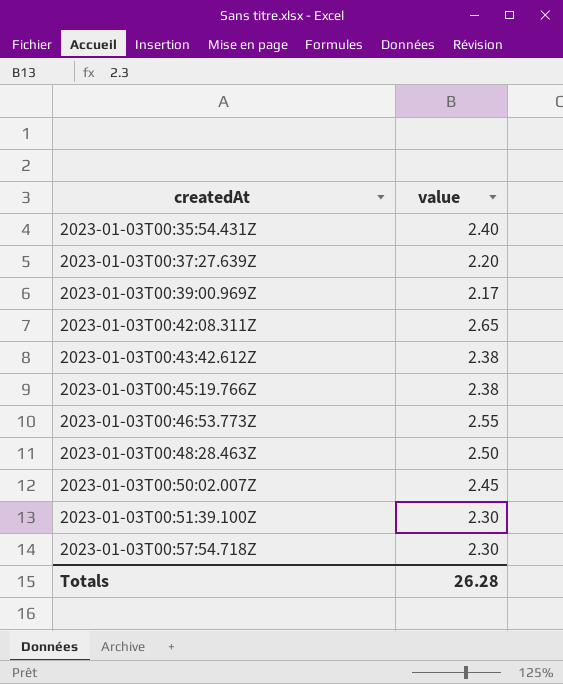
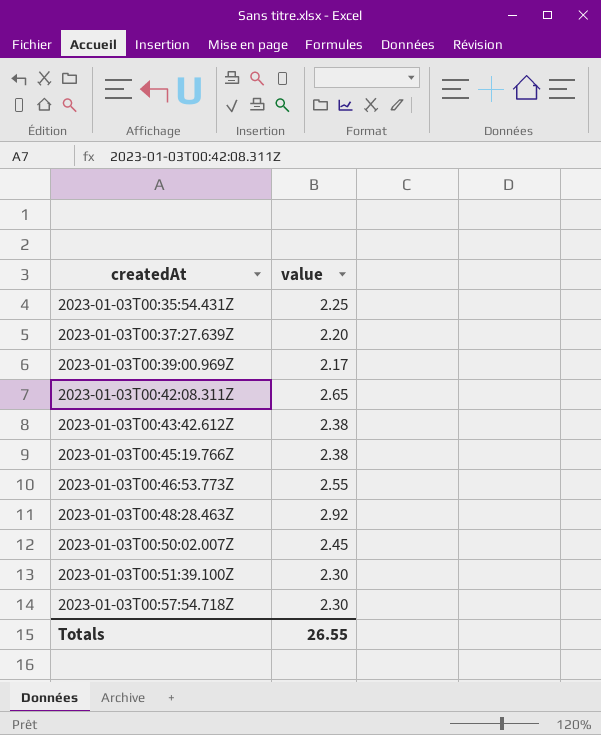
2023-01-03T00:35:54.431Z | value: 2.40 -> 2.25
2023-01-03T00:48:28.463Z | value: 2.50 -> 2.92
Totals | value: 26.28 -> 26.55

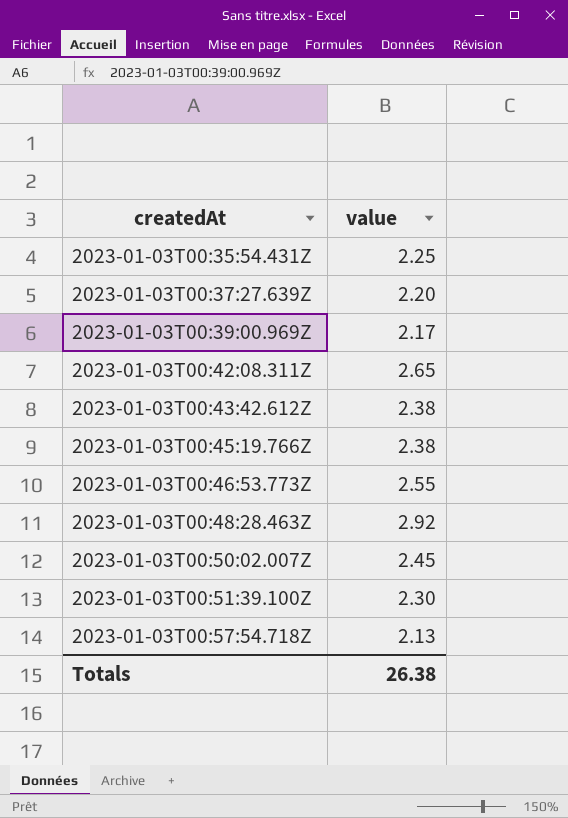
2023-01-03T00:57:54.718Z | value: 2.30 -> 2.13
Totals | value: 26.55 -> 26.38

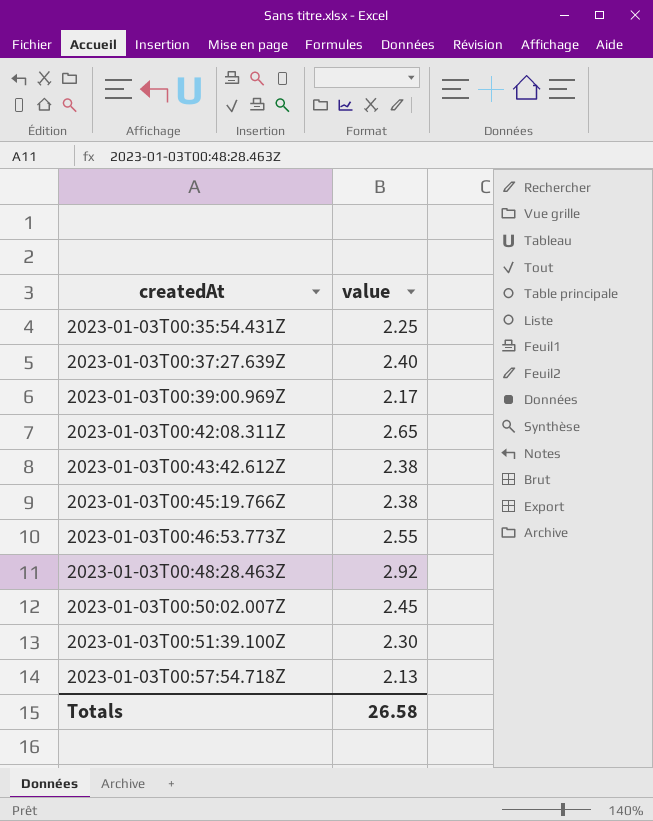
2023-01-03T00:37:27.639Z | value: 2.20 -> 2.40
Totals | value: 26.38 -> 26.58

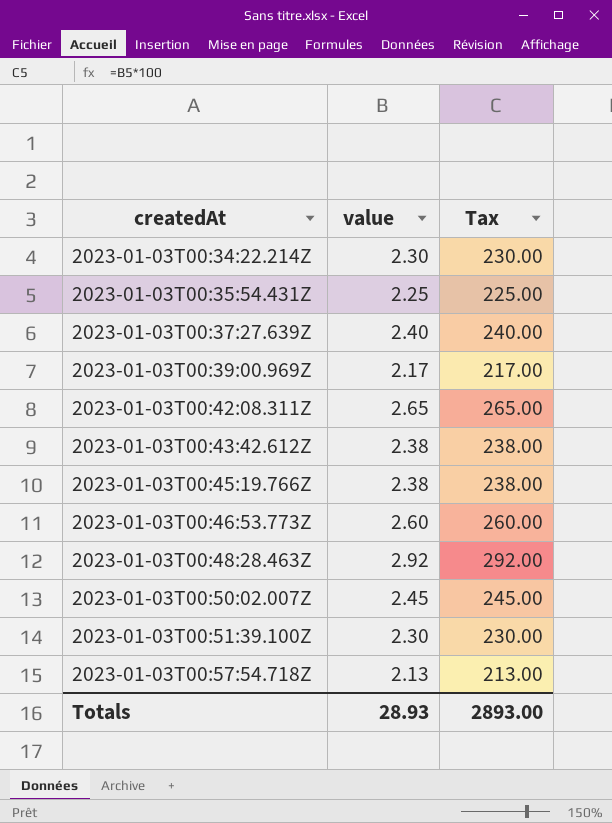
column Tax | formula: none -> [value] * 100
row 2023-01-03T00:34:22.214Z: none -> 2.30 | 230.00
2023-01-03T00:46:53.773Z | value: 2.55 -> 2.60
Totals | value: 26.58 -> 28.93

